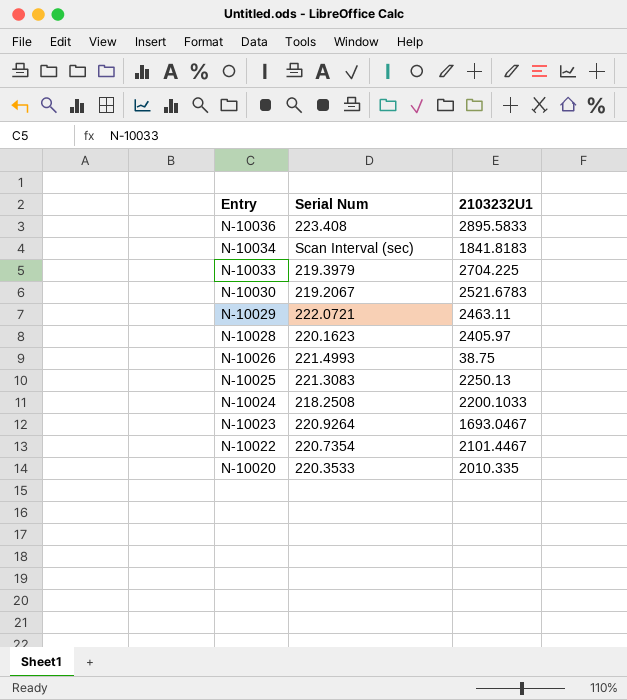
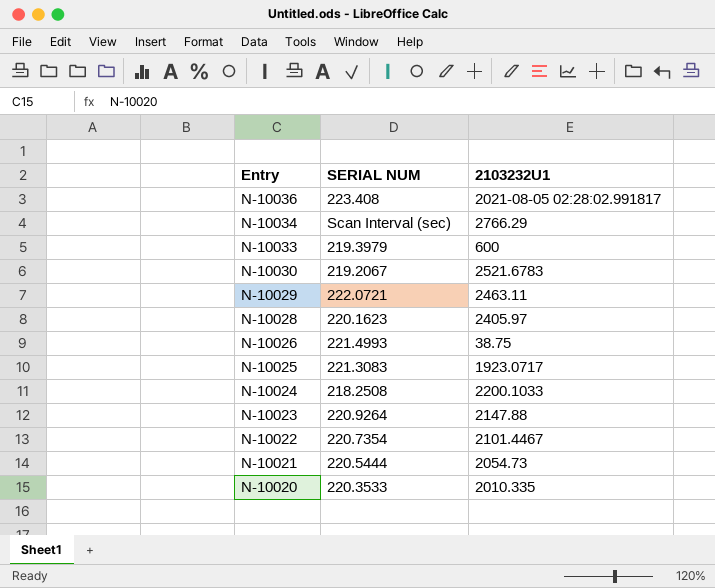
column name: Serial Num -> SERIAL NUM
N-10036 | 2103232U1: 2895.5833 -> 2021-08-05 02:28:02.991817
N-10034 | 2103232U1: 1841.8183 -> 2766.29
N-10033 | 2103232U1: 2704.225 -> 600
N-10025 | 2103232U1: 2250.13 -> 1923.0717
N-10023 | 2103232U1: 1693.0467 -> 2147.88
row N-10021: none -> 220.5444 | 2054.73

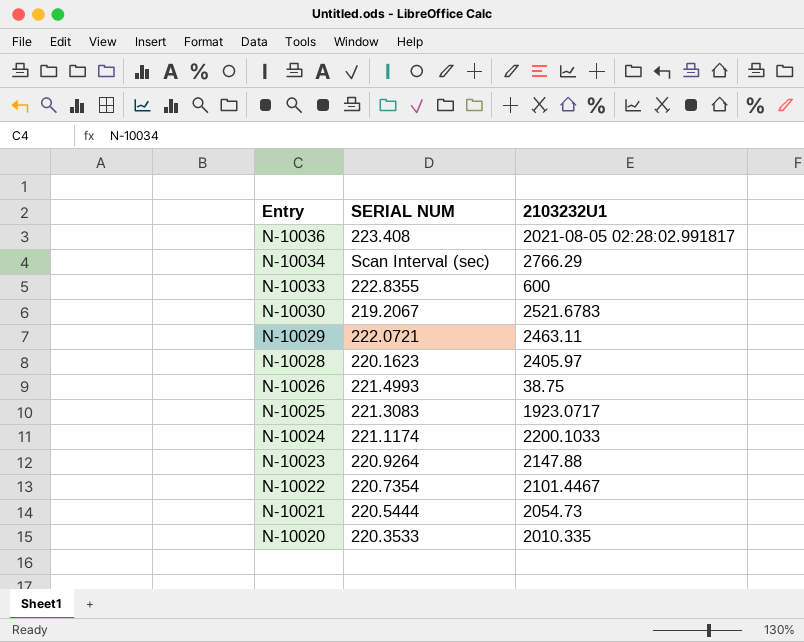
N-10033 | SERIAL NUM: 219.3979 -> 222.8355
N-10024 | SERIAL NUM: 218.2508 -> 221.1174

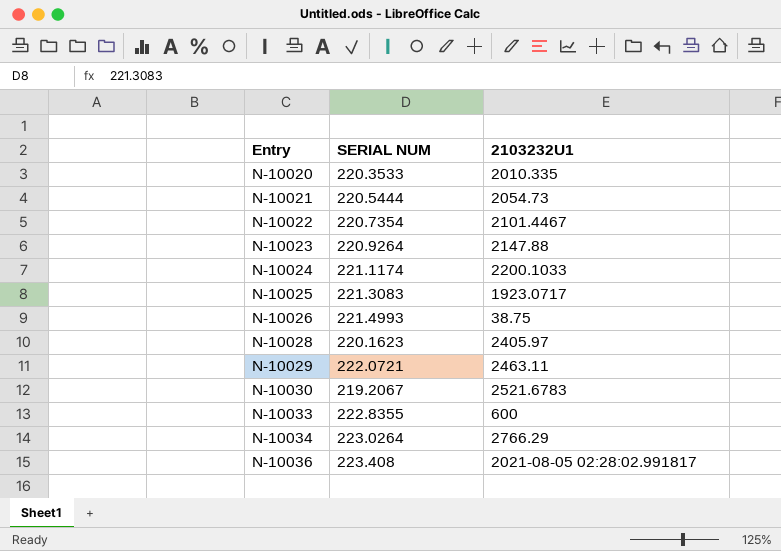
row order: Entry descending -> Entry ascending
N-10034 | SERIAL NUM: Scan Interval (sec) -> 223.0264

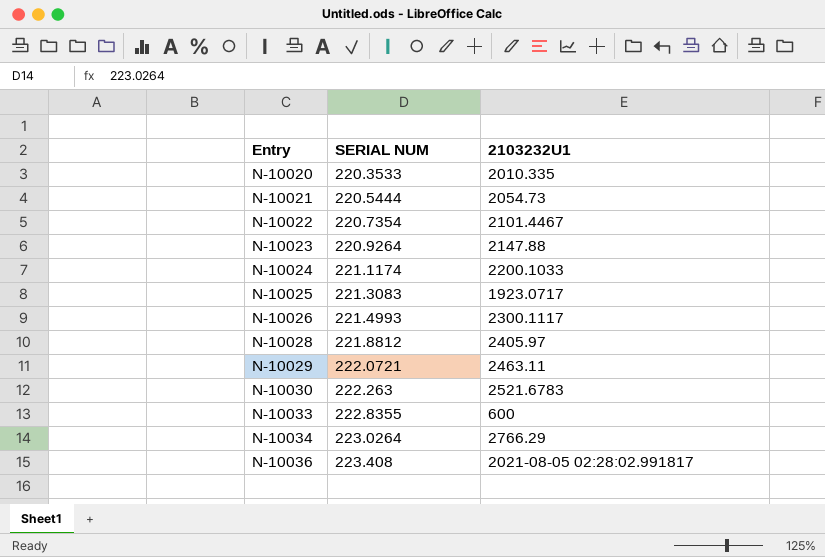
N-10026 | 2103232U1: 38.75 -> 2300.1117
N-10028 | SERIAL NUM: 220.1623 -> 221.8812
N-10030 | SERIAL NUM: 219.2067 -> 222.263

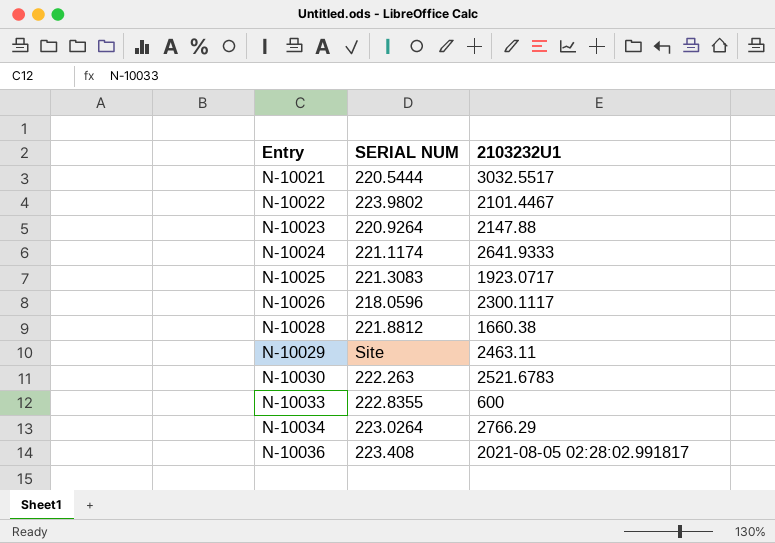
row N-10020: 220.3533 | 2010.335 -> none
N-10021 | 2103232U1: 2054.73 -> 3032.5517
N-10022 | SERIAL NUM: 220.7354 -> 223.9802
N-10024 | 2103232U1: 2200.1033 -> 2641.9333
N-10026 | SERIAL NUM: 221.4993 -> 218.0596
N-10028 | 2103232U1: 2405.97 -> 1660.38
N-10029 | SERIAL NUM: 222.0721 -> Site

